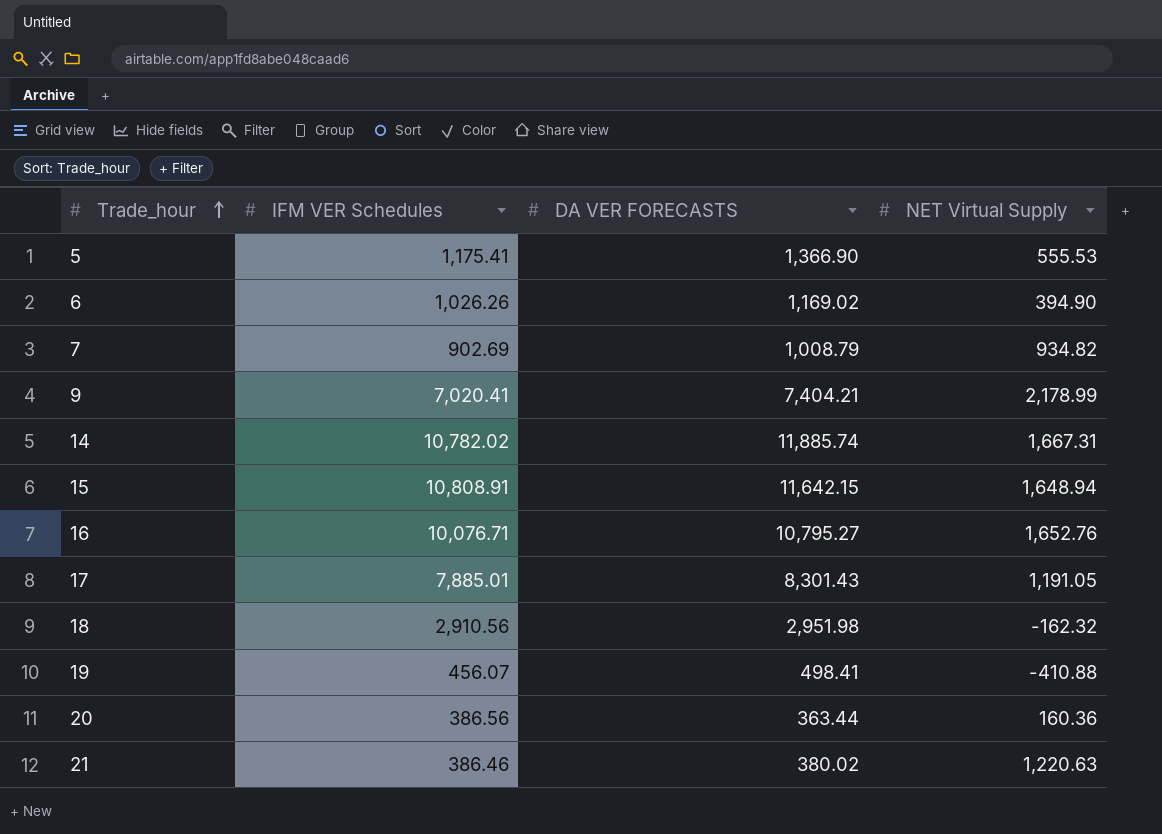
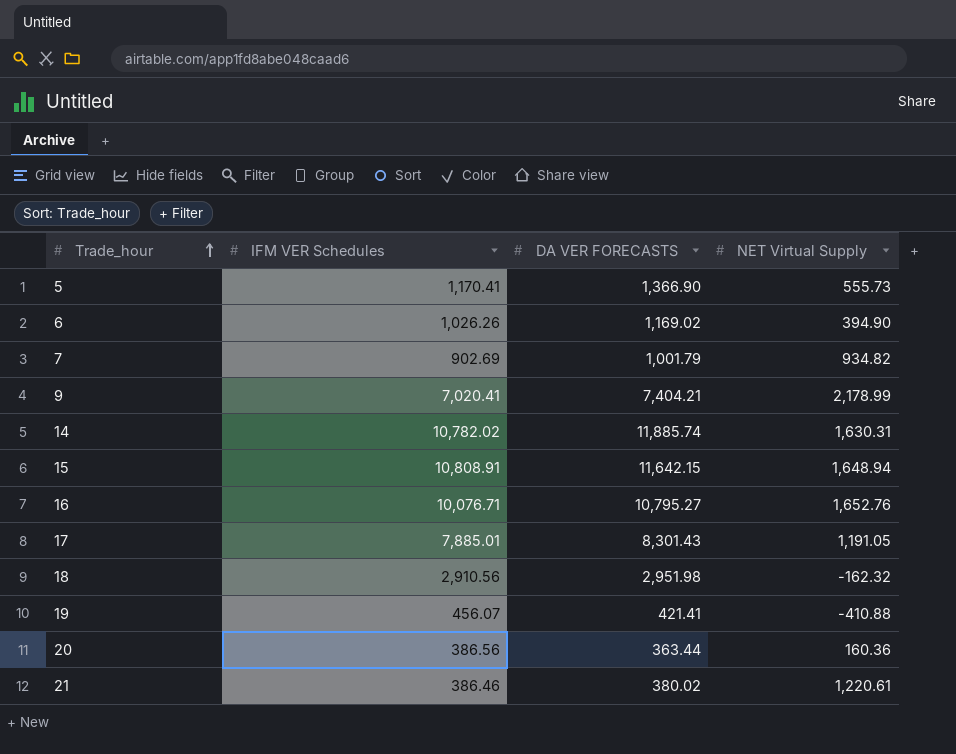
5 | IFM VER Schedules: 1,175.41 -> 1,170.41
5 | NET Virtual Supply: 555.53 -> 555.73
7 | DA VER FORECASTS: 1,008.79 -> 1,001.79
14 | NET Virtual Supply: 1,667.31 -> 1,630.31
19 | DA VER FORECASTS: 498.41 -> 421.41
21 | NET Virtual Supply: 1,220.63 -> 1,220.61

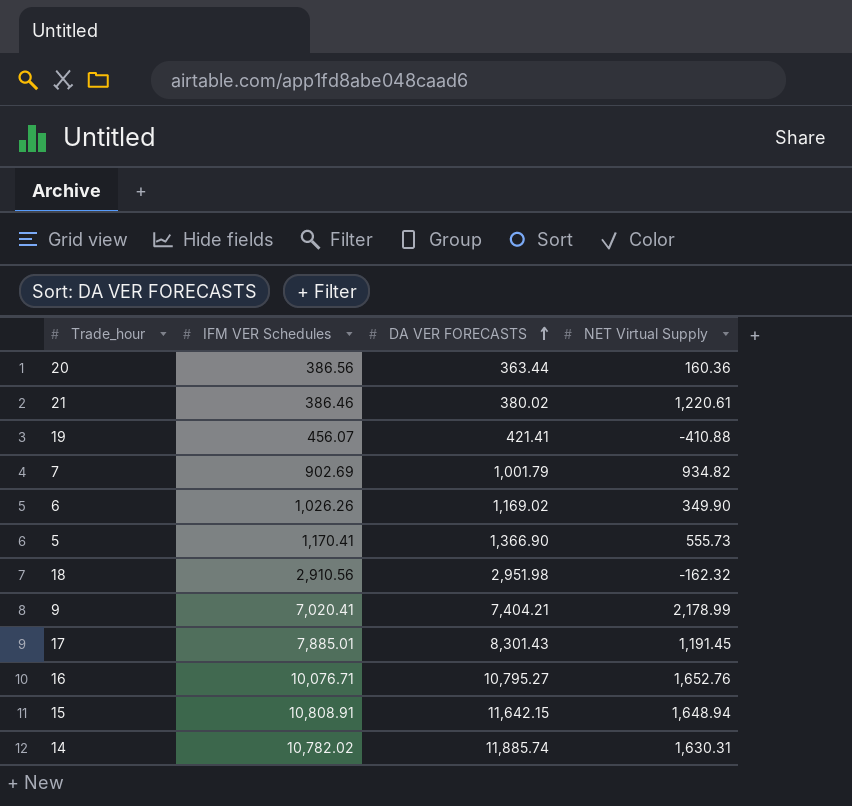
row order: Trade_hour ascending -> DA VER FORECASTS ascending
6 | NET Virtual Supply: 394.90 -> 349.90
17 | NET Virtual Supply: 1,191.05 -> 1,191.45

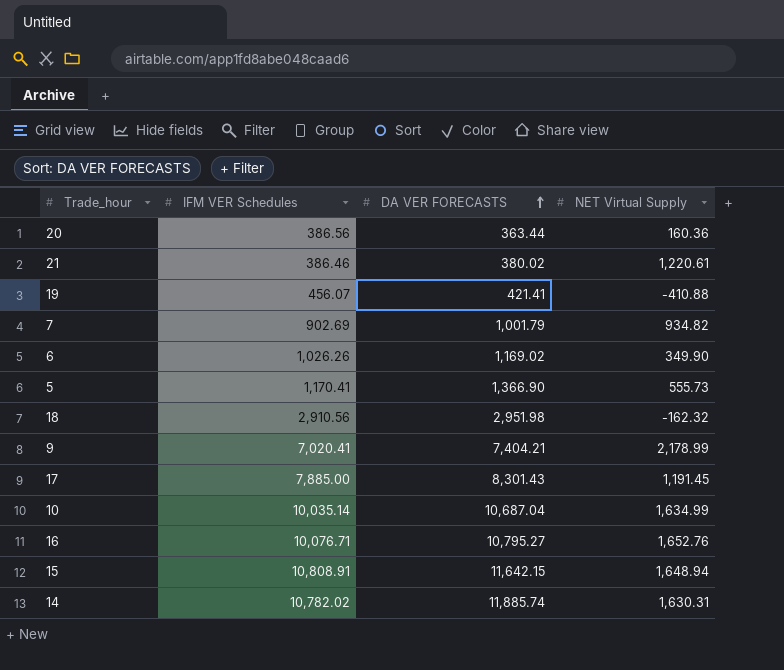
17 | IFM VER Schedules: 7,885.01 -> 7,885.00
row 10: none -> 10,035.14 | 10,687.04 | 1,634.99

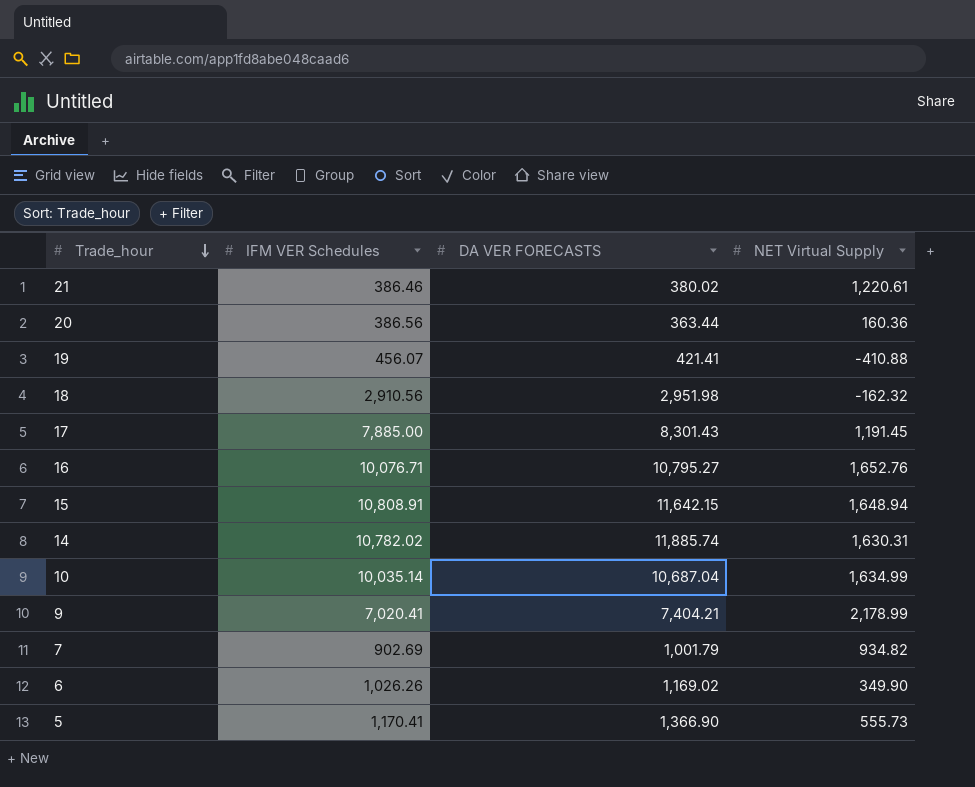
row order: DA VER FORECASTS ascending -> Trade_hour descending

